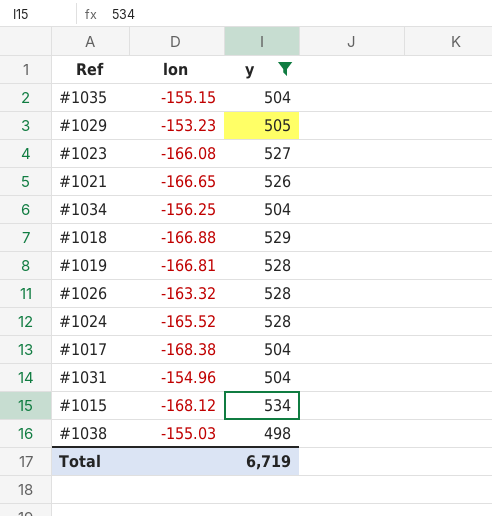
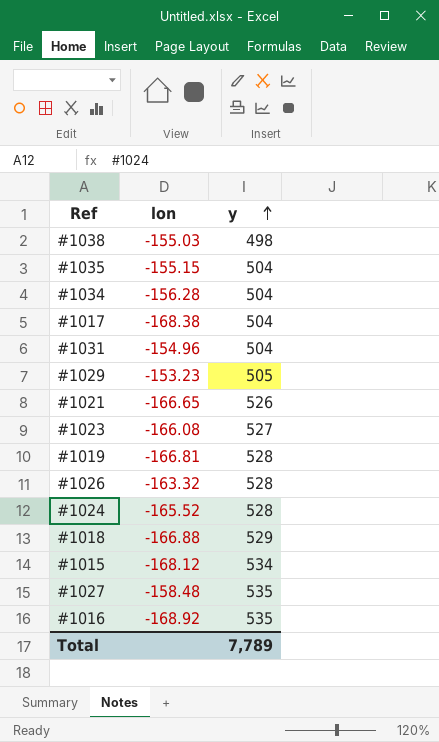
filter: y != 535 -> none
row order: none -> y ascending
#1034 | lon: -156.25 -> -156.28
Total | y: 6,719 -> 7,789

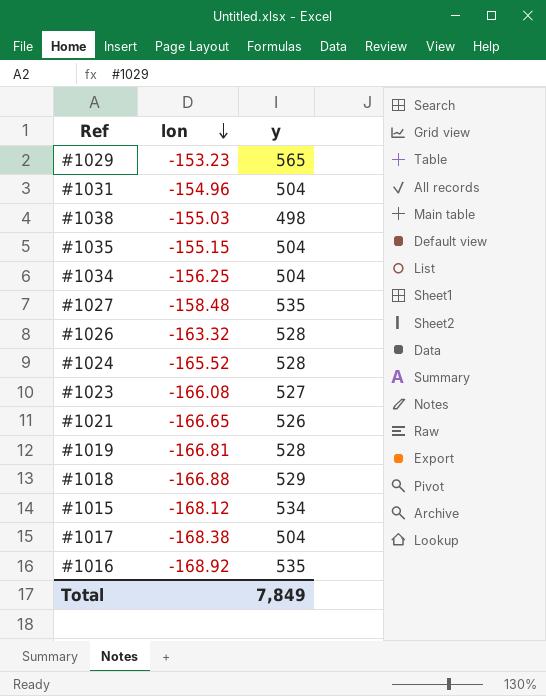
row order: y ascending -> lon descending
#1029 | y: 505 -> 565
#1034 | lon: -156.28 -> -156.25
Total | y: 7,789 -> 7,849

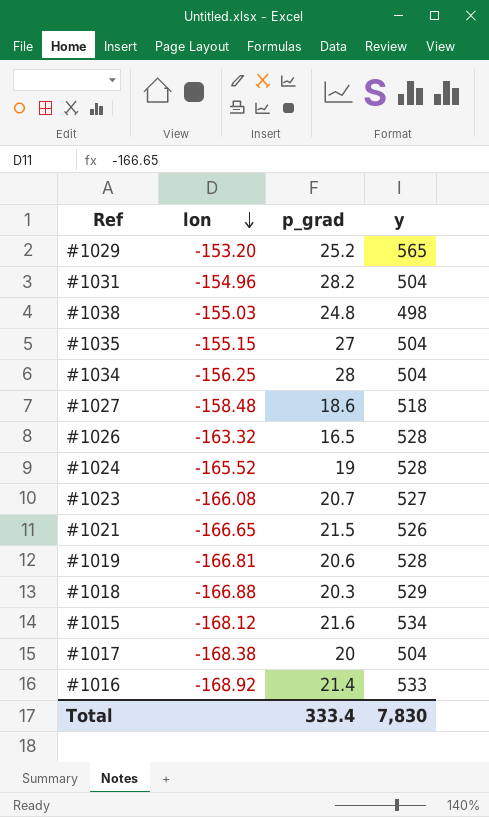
column p_grad | position: none -> 3
#1029 | lon: -153.23 -> -153.20
#1027 | y: 535 -> 518
#1016 | y: 535 -> 533
Total | y: 7,849 -> 7,830

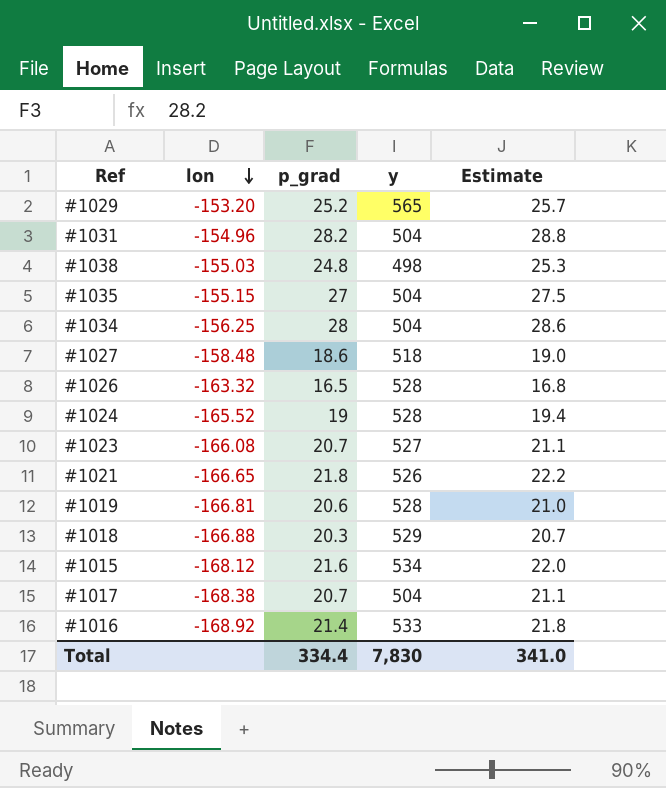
column Estimate | formula: none -> [p_grad] * 1.02
#1021 | p_grad: 21.5 -> 21.8
#1017 | p_grad: 20 -> 20.7
Total | p_grad: 333.4 -> 334.4

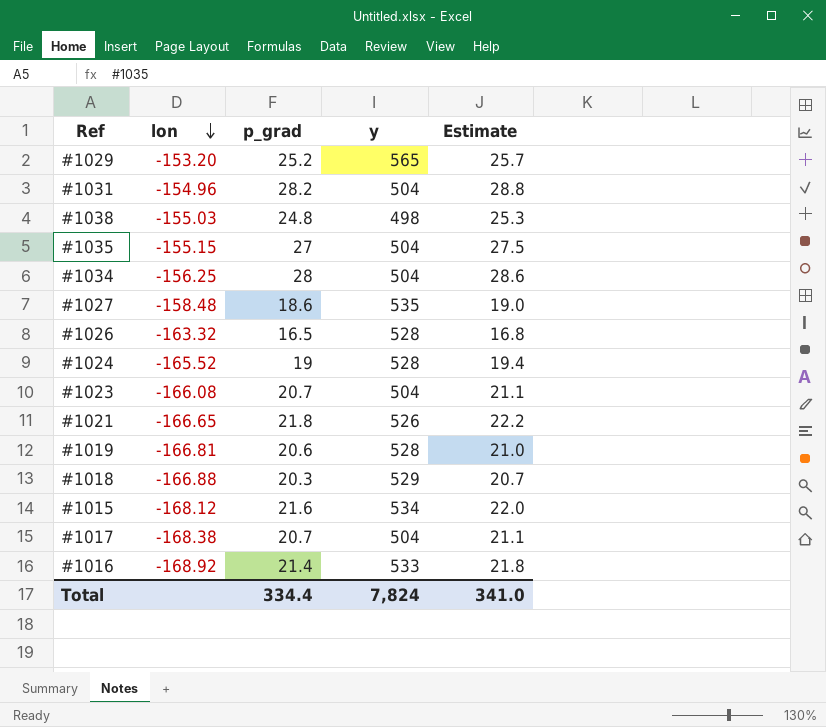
#1027 | y: 518 -> 535
#1023 | y: 527 -> 504
Total | y: 7,830 -> 7,824

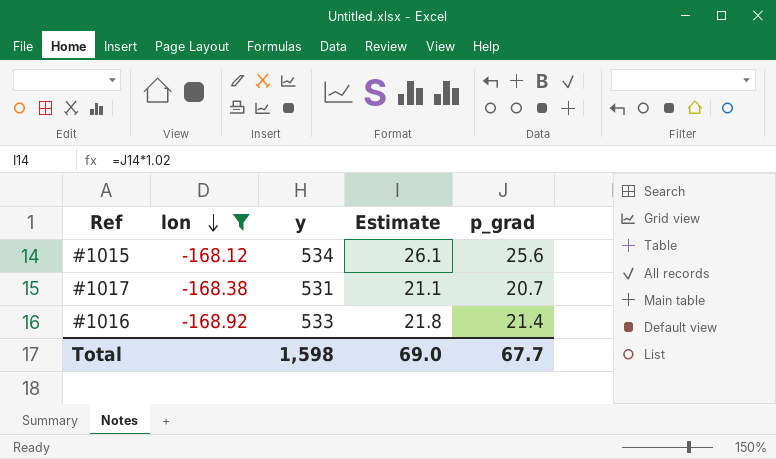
filter: none -> lon <= -168.12
column p_grad | position: 3 -> 5
#1015 | Estimate: 22.0 -> 26.1
#1015 | p_grad: 21.6 -> 25.6
#1017 | y: 504 -> 531
Total | y: 7,824 -> 1,598
Total | Estimate: 341.0 -> 69.0
Total | p_grad: 334.4 -> 67.7

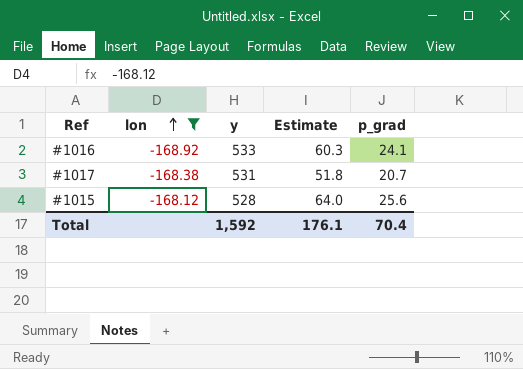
row order: lon descending -> lon ascending
column Estimate | formula: [p_grad] * 1.02 -> [p_grad] * 2.5
#1016 | p_grad: 21.4 -> 24.1
#1015 | y: 534 -> 528
Total | y: 1,598 -> 1,592
Total | Estimate: 69.0 -> 176.1
Total | p_grad: 67.7 -> 70.4

